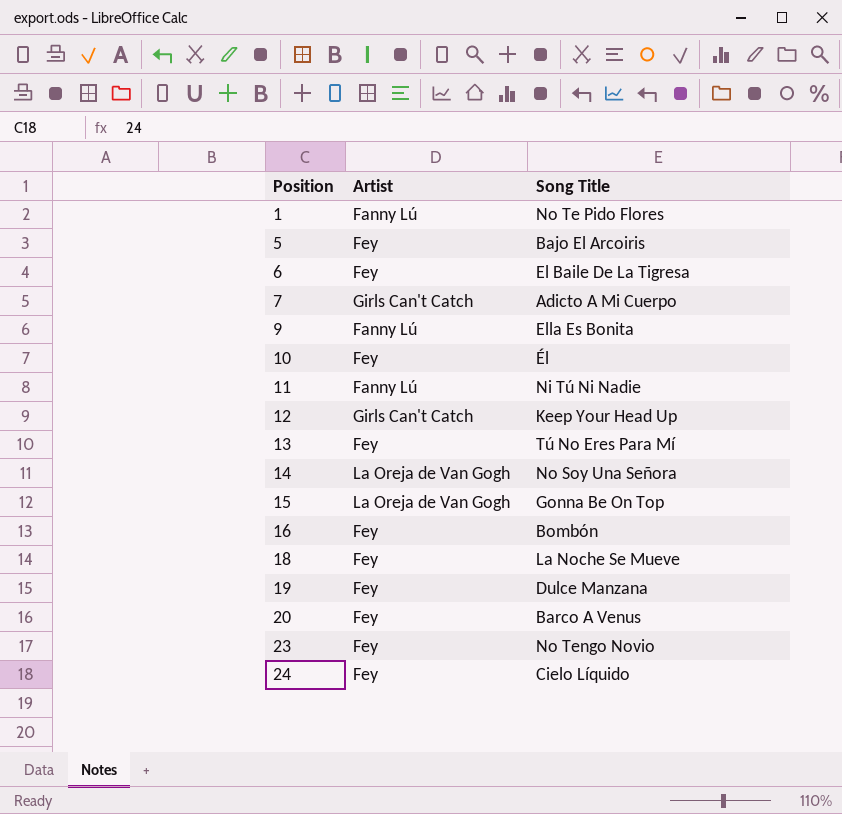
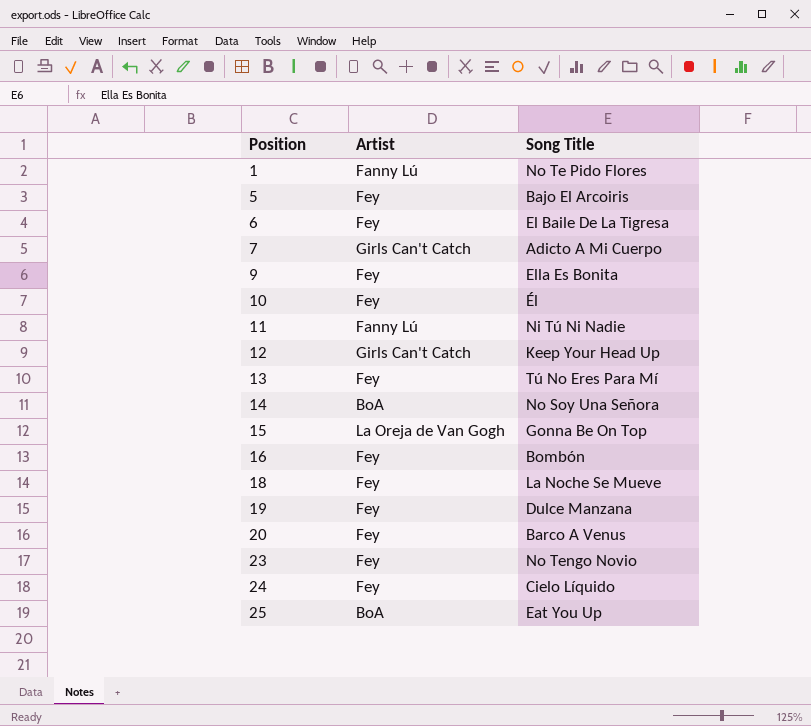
9 | Artist: Fanny Lú -> Fey
14 | Artist: La Oreja de Van Gogh -> BoA
row 25: none -> BoA | Eat You Up

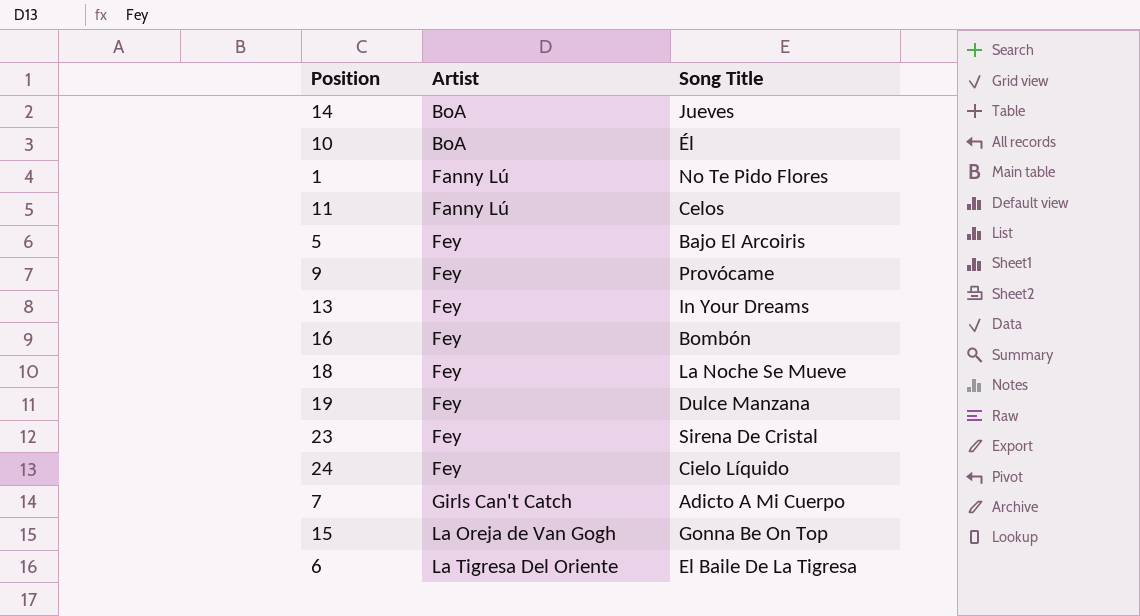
row order: Position ascending -> Artist ascending
row 12: Girls Can't Catch | Keep Your Head Up -> none
row 20: Fey | Barco A Venus -> none
row 25: BoA | Eat You Up -> none
14 | Song Title: No Soy Una Señora -> Jueves
10 | Artist: Fey -> BoA
11 | Song Title: Ni Tú Ni Nadie -> Celos
9 | Song Title: Ella Es Bonita -> Provócame
13 | Song Title: Tú No Eres Para Mí -> In Your Dreams
23 | Song Title: No Tengo Novio -> Sirena De Cristal
6 | Artist: Fey -> La Tigresa Del Oriente

